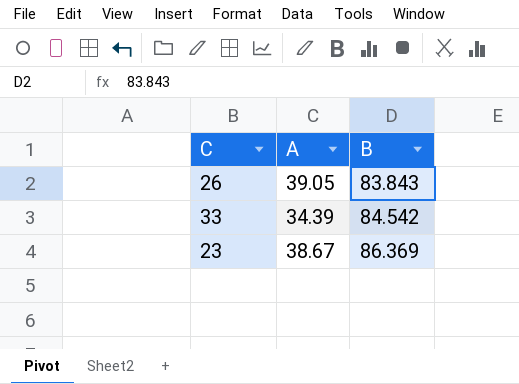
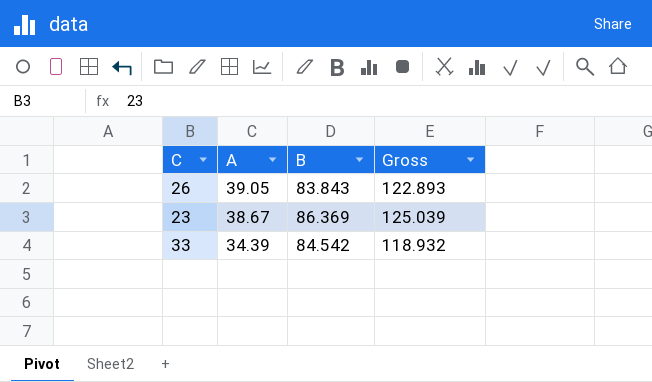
row order: B ascending -> A descending
column Gross | formula: none -> [A] + [B]

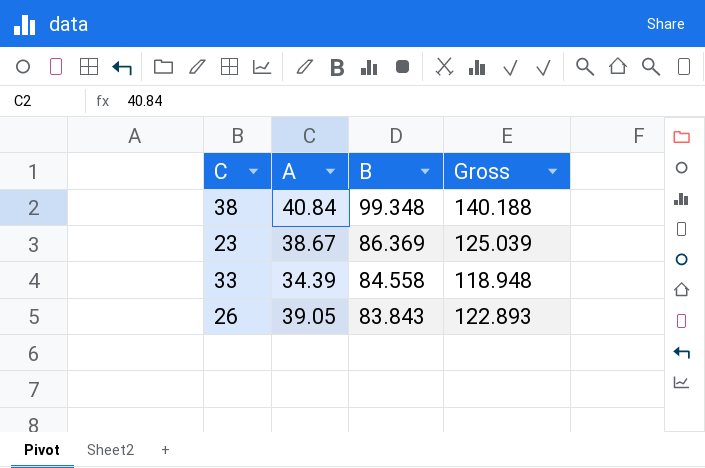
row order: A descending -> B descending
row 38: none -> 40.84 | 99.348 | 140.188
33 | B: 84.542 -> 84.558
33 | Gross: 118.932 -> 118.948

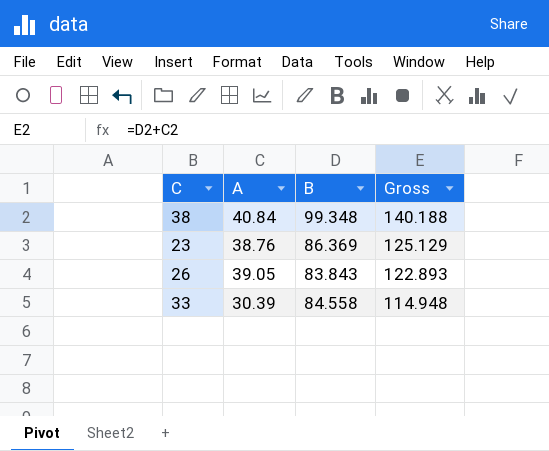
row order: B descending -> Gross descending
23 | A: 38.67 -> 38.76
23 | Gross: 125.039 -> 125.129
33 | A: 34.39 -> 30.39
33 | Gross: 118.948 -> 114.948

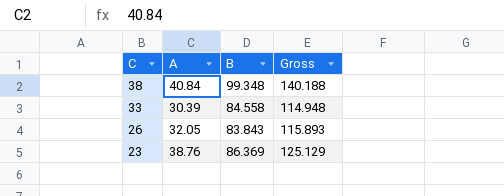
row order: Gross descending -> C descending
26 | A: 39.05 -> 32.05
26 | Gross: 122.893 -> 115.893

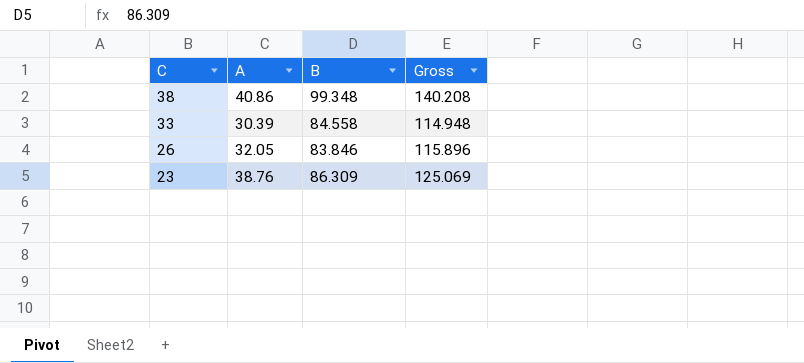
38 | A: 40.84 -> 40.86
38 | Gross: 140.188 -> 140.208
26 | B: 83.843 -> 83.846
26 | Gross: 115.893 -> 115.896
23 | B: 86.369 -> 86.309
23 | Gross: 125.129 -> 125.069

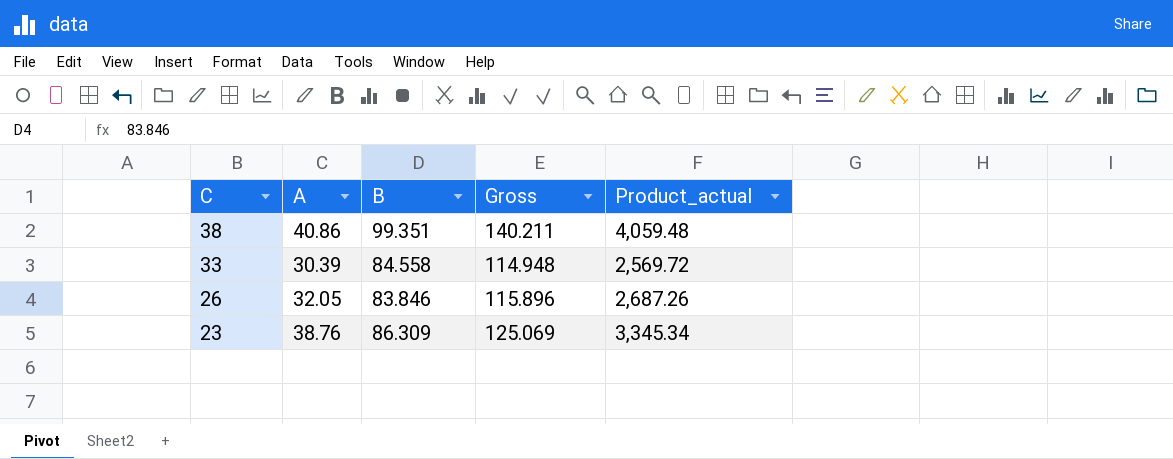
column Product_actual | formula: none -> [A] * [B]
38 | B: 99.348 -> 99.351
38 | Gross: 140.208 -> 140.211

